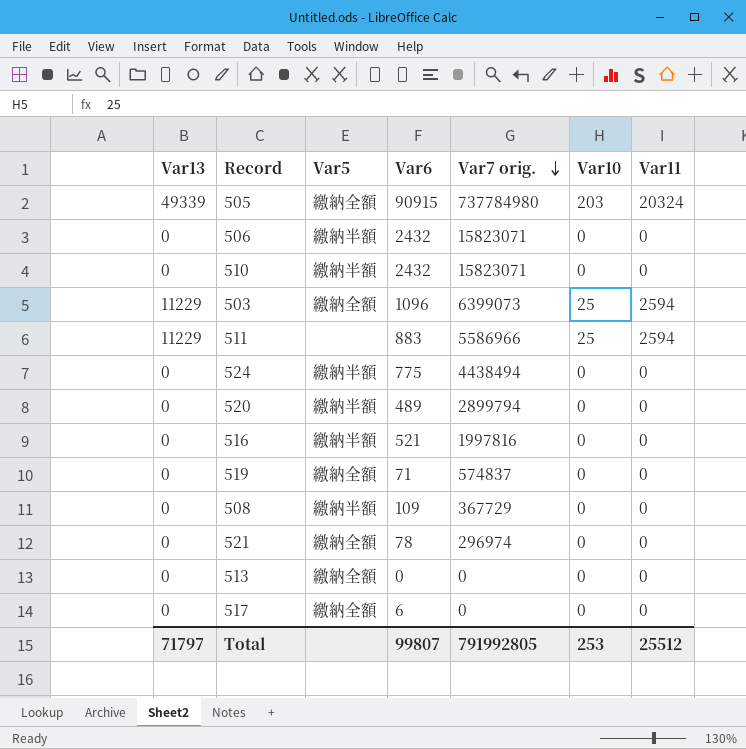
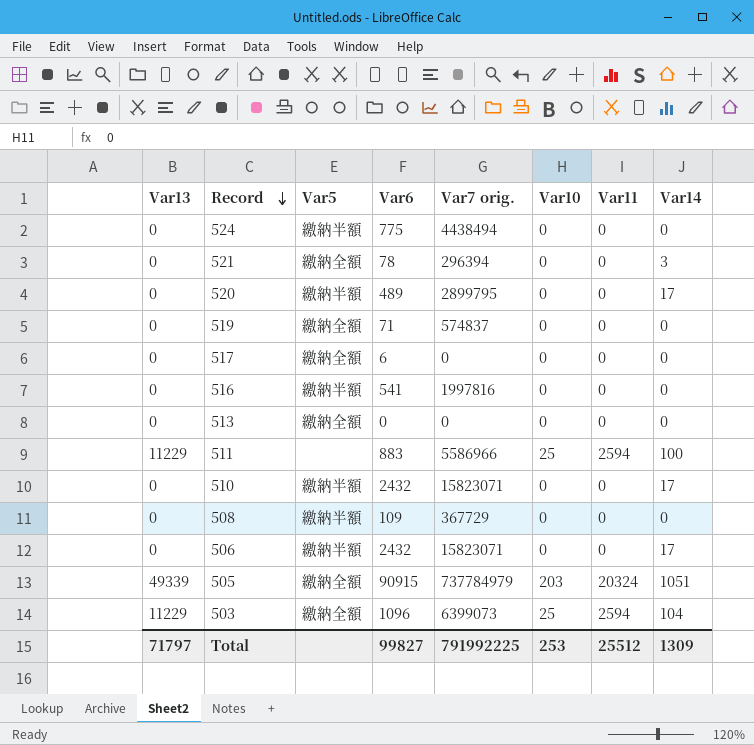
row order: Var7 orig. descending -> Record descending
column Var14 | position: none -> 8
521 | Var7 orig.: 296974 -> 296394
520 | Var7 orig.: 2899794 -> 2899795
516 | Var6: 521 -> 541
505 | Var7 orig.: 737784980 -> 737784979
Total | Var6: 99807 -> 99827
Total | Var7 orig.: 791992805 -> 791992225

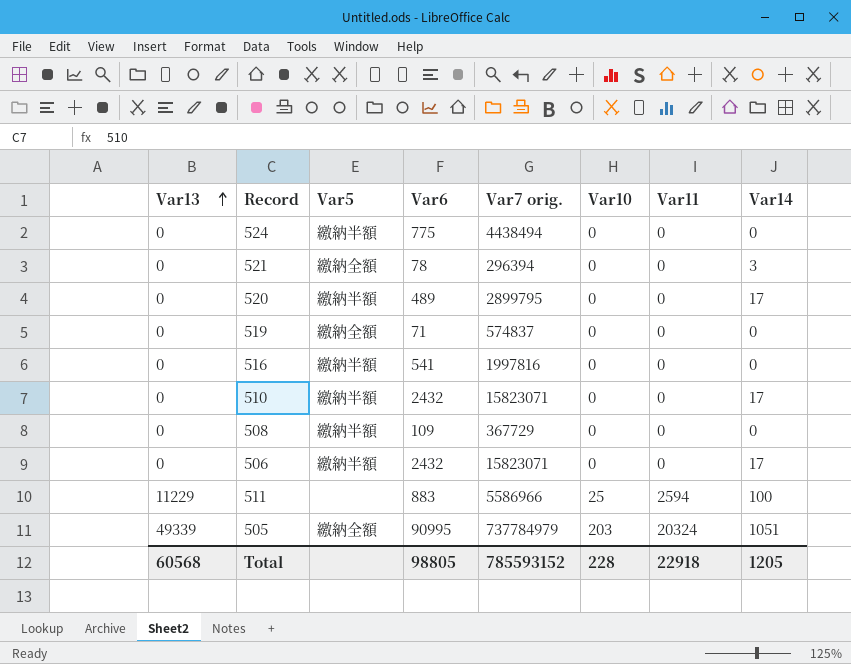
row order: Record descending -> Var13 ascending
row 517: 0 | 繳納全額 | 6 | 0 | 0 | 0 | 0 -> none
row 513: 0 | 繳納全額 | 0 | 0 | 0 | 0 | 0 -> none
row 503: 11229 | 繳納全額 | 1096 | 6399073 | 25 | 2594 | 104 -> none
505 | Var6: 90915 -> 90995
Total | Var13: 71797 -> 60568
Total | Var6: 99827 -> 98805
Total | Var7 orig.: 791992225 -> 785593152
Total | Var10: 253 -> 228
Total | Var11: 25512 -> 22918
Total | Var14: 1309 -> 1205

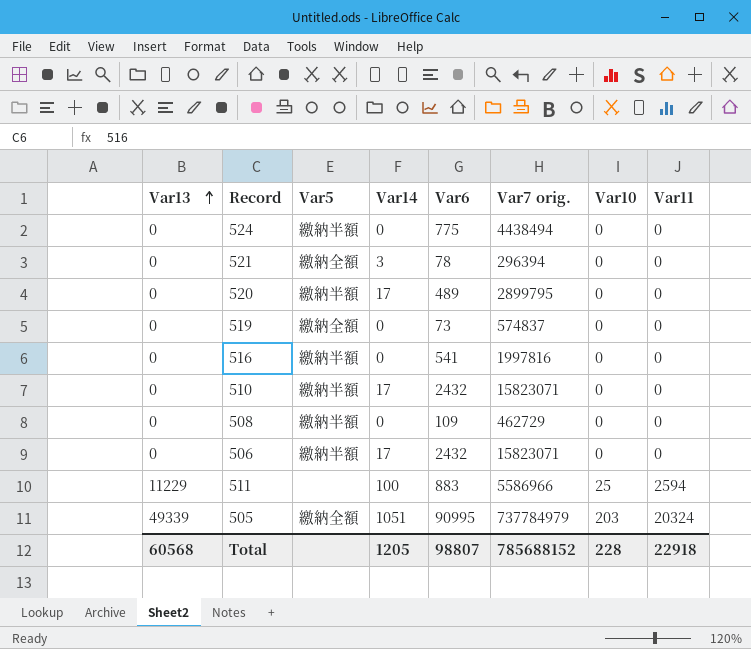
column Var14 | position: 8 -> 4
519 | Var6: 71 -> 73
508 | Var7 orig.: 367729 -> 462729
Total | Var6: 98805 -> 98807
Total | Var7 orig.: 785593152 -> 785688152

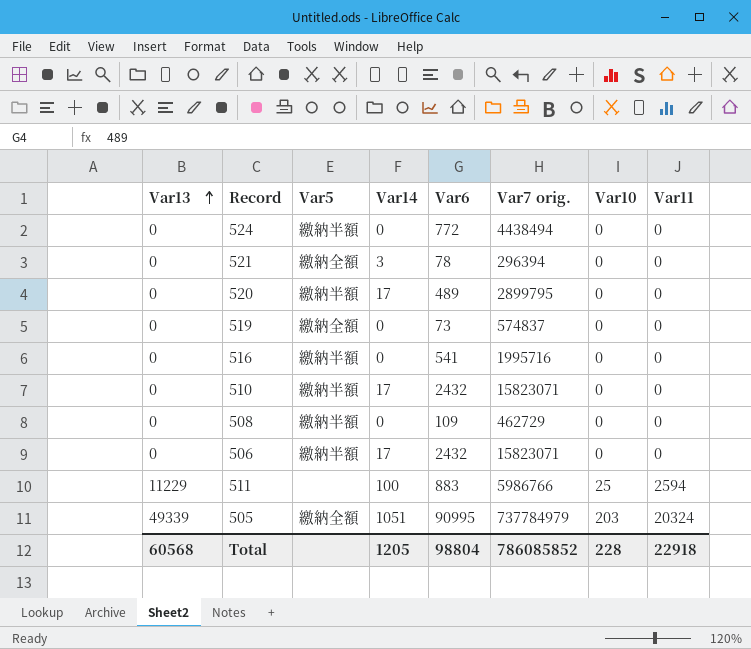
524 | Var6: 775 -> 772
516 | Var7 orig.: 1997816 -> 1995716
511 | Var7 orig.: 5586966 -> 5986766
Total | Var6: 98807 -> 98804
Total | Var7 orig.: 785688152 -> 786085852

